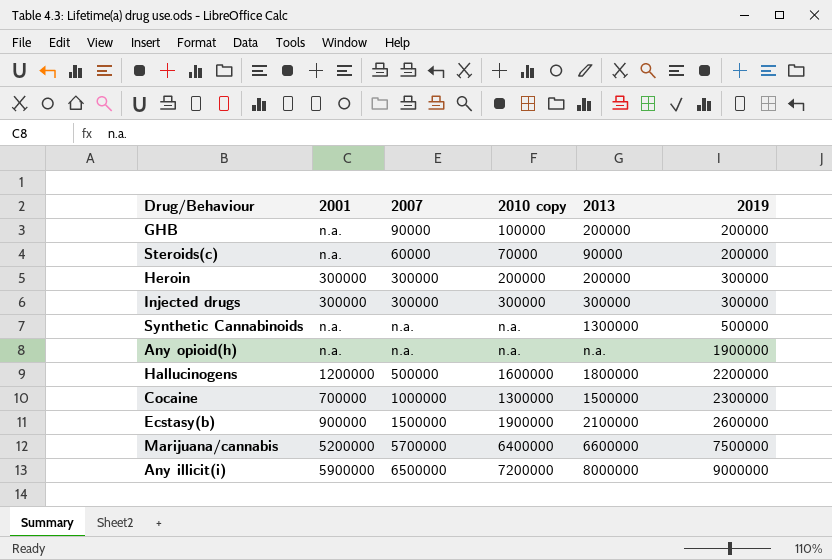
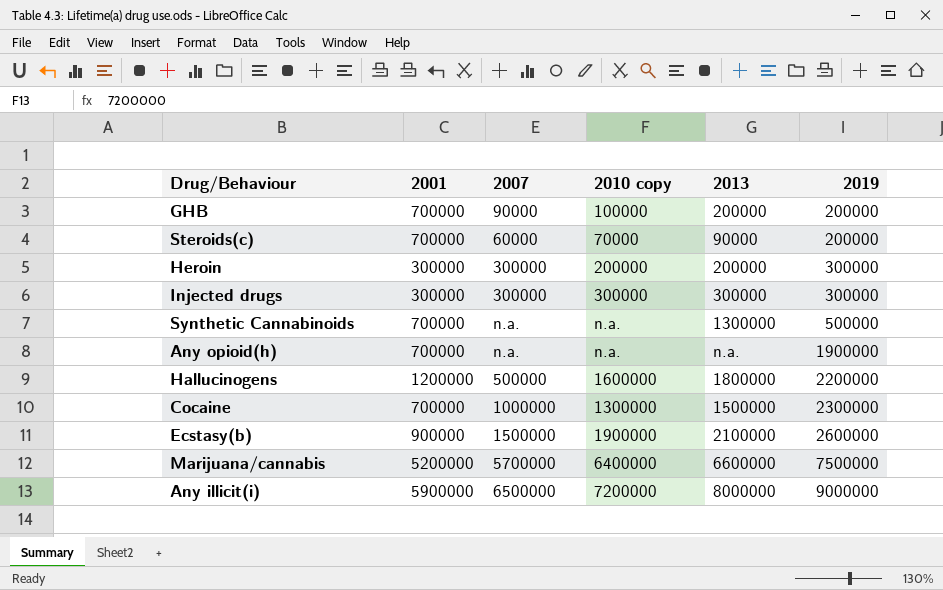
GHB | 2001: n.a. -> 700000
Steroids(c) | 2001: n.a. -> 700000
Synthetic Cannabinoids | 2001: n.a. -> 700000
Any opioid(h) | 2001: n.a. -> 700000

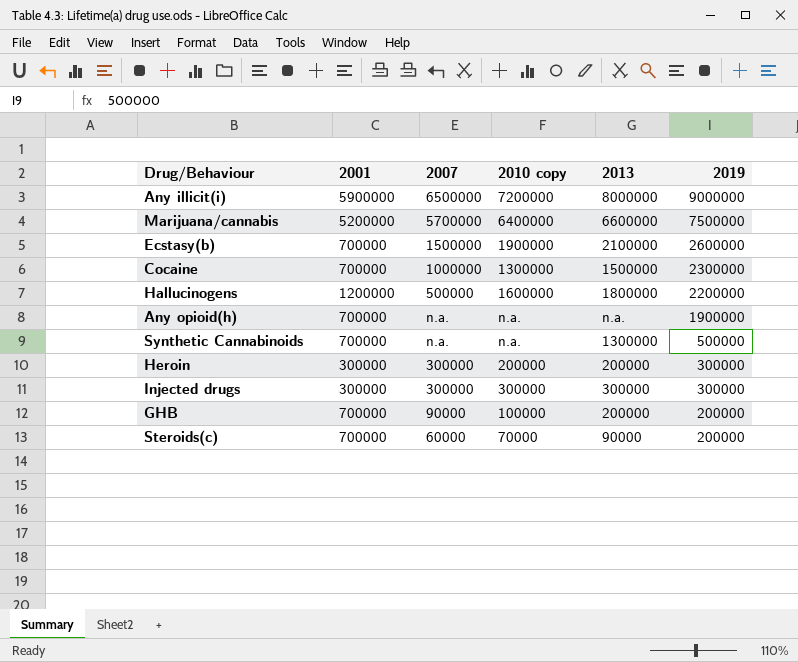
row order: 2019 ascending -> 2019 descending
Ecstasy(b) | 2001: 900000 -> 700000

